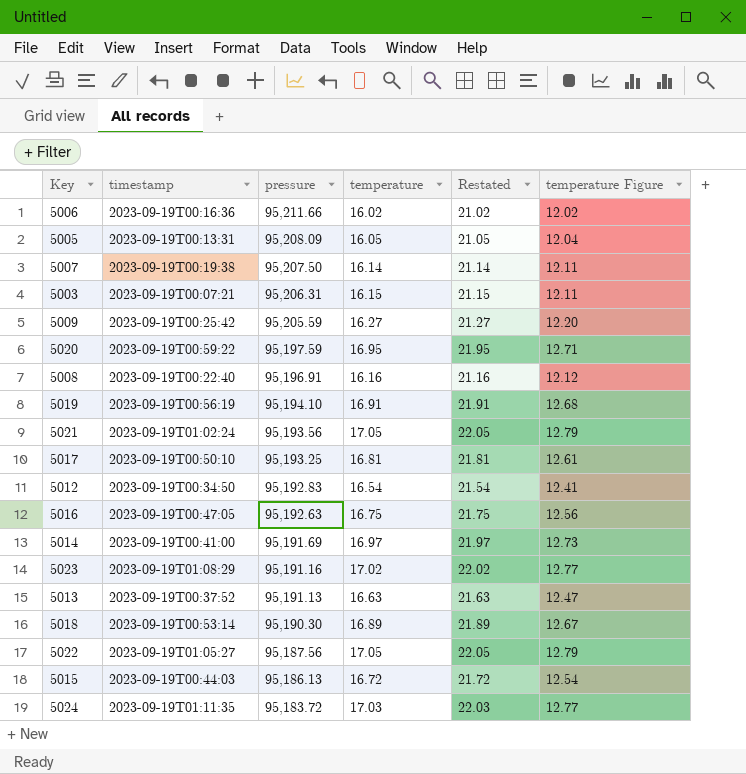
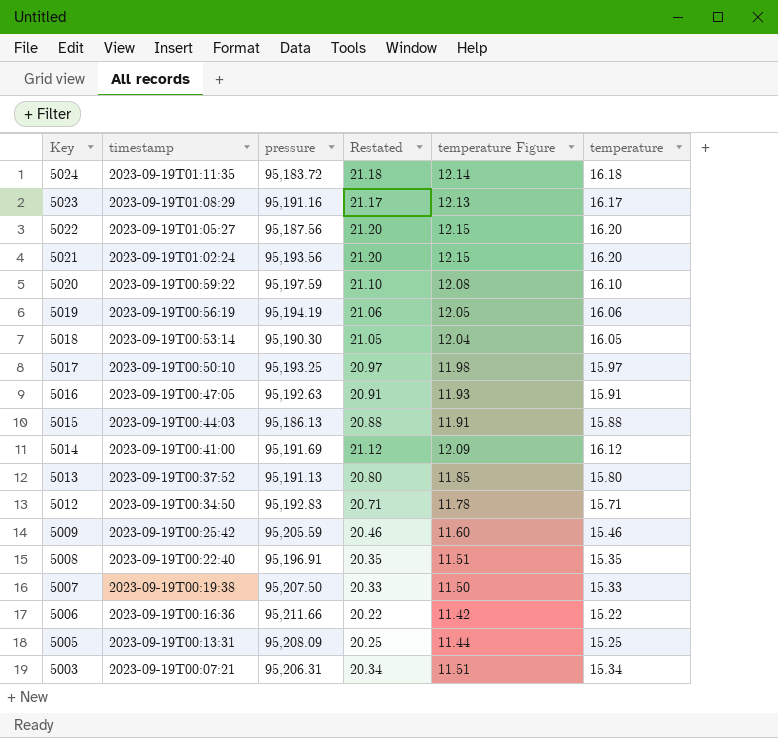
row order: pressure descending -> Key descending
column temperature | position: 4 -> 6
5024 | Restated: 22.03 -> 21.18
5024 | temperature Figure: 12.77 -> 12.14
5024 | temperature: 17.03 -> 16.18
5023 | Restated: 22.02 -> 21.17
5023 | temperature Figure: 12.77 -> 12.13
5023 | temperature: 17.02 -> 16.17
5022 | Restated: 22.05 -> 21.20
5022 | temperature Figure: 12.79 -> 12.15
5022 | temperature: 17.05 -> 16.20
5021 | Restated: 22.05 -> 21.20
5021 | temperature Figure: 12.79 -> 12.15
5021 | temperature: 17.05 -> 16.20
5020 | Restated: 21.95 -> 21.10
5020 | temperature Figure: 12.71 -> 12.08
5020 | temperature: 16.95 -> 16.10
5019 | pressure: 95,194.10 -> 95,194.19
5019 | Restated: 21.91 -> 21.06
5019 | temperature Figure: 12.68 -> 12.05
5019 | temperature: 16.91 -> 16.06
5018 | Restated: 21.89 -> 21.05
5018 | temperature Figure: 12.67 -> 12.04
5018 | temperature: 16.89 -> 16.05
5017 | Restated: 21.81 -> 20.97
5017 | temperature Figure: 12.61 -> 11.98
5017 | temperature: 16.81 -> 15.97
5016 | Restated: 21.75 -> 20.91
5016 | temperature Figure: 12.56 -> 11.93
5016 | temperature: 16.75 -> 15.91
5015 | Restated: 21.72 -> 20.88
5015 | temperature Figure: 12.54 -> 11.91
5015 | temperature: 16.72 -> 15.88
5014 | Restated: 21.97 -> 21.12
5014 | temperature Figure: 12.73 -> 12.09
5014 | temperature: 16.97 -> 16.12
5013 | Restated: 21.63 -> 20.80
5013 | temperature Figure: 12.47 -> 11.85
5013 | temperature: 16.63 -> 15.80
5012 | Restated: 21.54 -> 20.71
5012 | temperature Figure: 12.41 -> 11.78
5012 | temperature: 16.54 -> 15.71
5009 | Restated: 21.27 -> 20.46
5009 | temperature Figure: 12.20 -> 11.60
5009 | temperature: 16.27 -> 15.46
5008 | Restated: 21.16 -> 20.35
5008 | temperature Figure: 12.12 -> 11.51
5008 | temperature: 16.16 -> 15.35
5007 | Restated: 21.14 -> 20.33
5007 | temperature Figure: 12.11 -> 11.50
5007 | temperature: 16.14 -> 15.33
5006 | Restated: 21.02 -> 20.22
5006 | temperature Figure: 12.02 -> 11.42
5006 | temperature: 16.02 -> 15.22
5005 | Restated: 21.05 -> 20.25
5005 | temperature Figure: 12.04 -> 11.44
5005 | temperature: 16.05 -> 15.25
5003 | Restated: 21.15 -> 20.34
5003 | temperature Figure: 12.11 -> 11.51
5003 | temperature: 16.15 -> 15.34

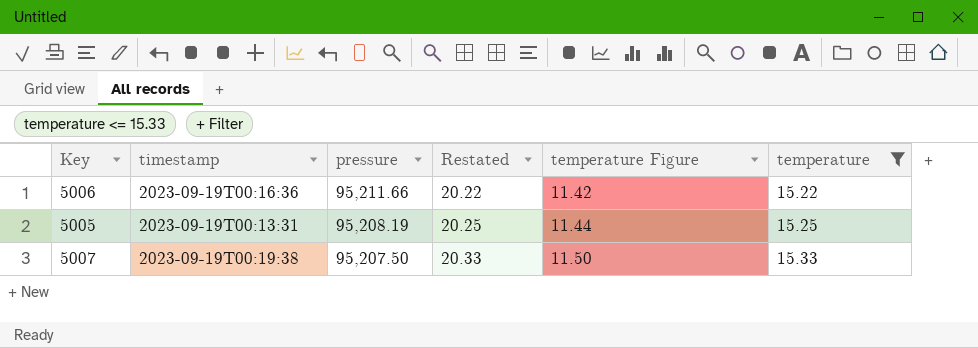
filter: none -> temperature <= 15.33
row order: Key descending -> pressure descending
5005 | pressure: 95,208.09 -> 95,208.19

